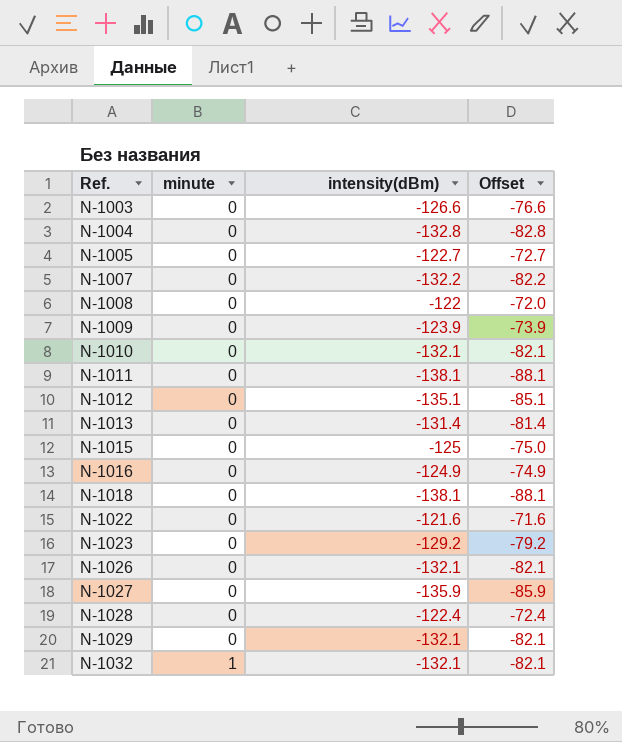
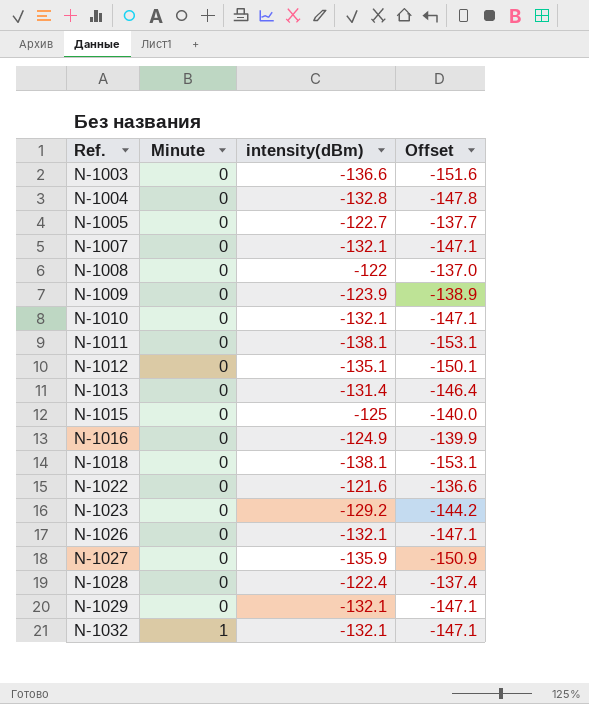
column name: minute -> Minute
column Offset | formula: [intensity(dBm)] + 50 -> [intensity(dBm)] - 15
N-1003 | intensity(dBm): -126.6 -> -136.6
N-1007 | intensity(dBm): -132.2 -> -132.1

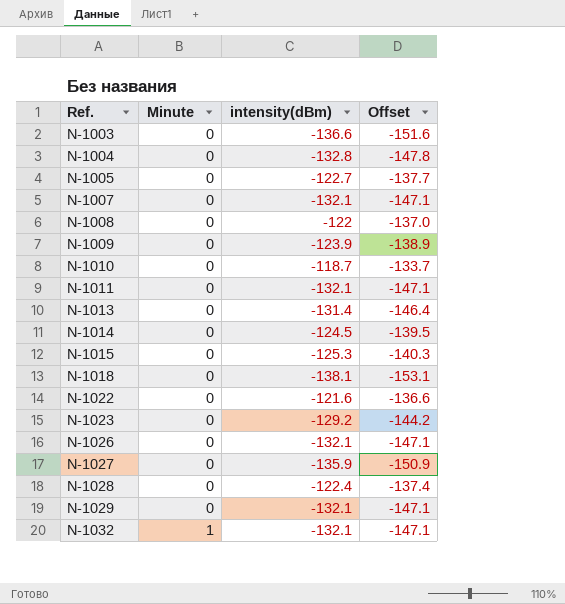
row N-1012: 0 | -135.1 | -150.1 -> none
row N-1016: 0 | -124.9 | -139.9 -> none
N-1010 | intensity(dBm): -132.1 -> -118.7
N-1010 | Offset: -147.1 -> -133.7
N-1011 | intensity(dBm): -138.1 -> -132.1
N-1011 | Offset: -153.1 -> -147.1
row N-1014: none -> 0 | -124.5 | -139.5
N-1015 | intensity(dBm): -125 -> -125.3
N-1015 | Offset: -140.0 -> -140.3

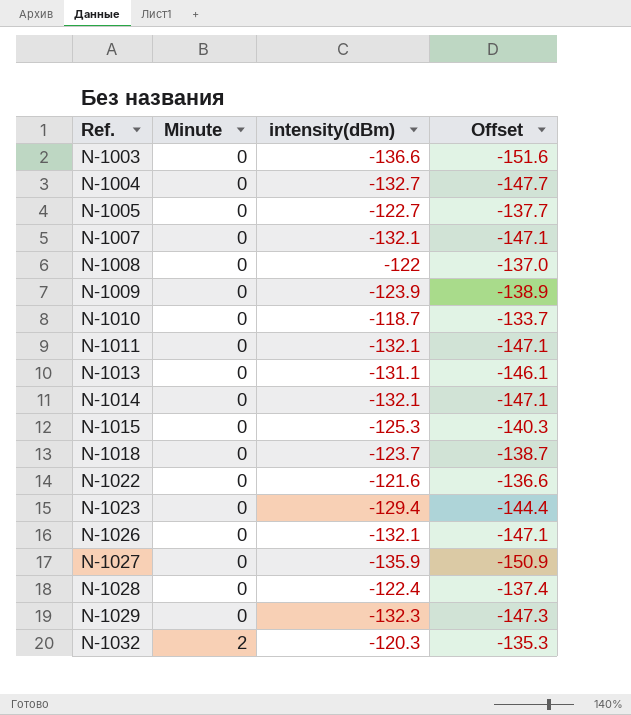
N-1004 | intensity(dBm): -132.8 -> -132.7
N-1004 | Offset: -147.8 -> -147.7
N-1013 | intensity(dBm): -131.4 -> -131.1
N-1013 | Offset: -146.4 -> -146.1
N-1014 | intensity(dBm): -124.5 -> -132.1
N-1014 | Offset: -139.5 -> -147.1
N-1018 | intensity(dBm): -138.1 -> -123.7
N-1018 | Offset: -153.1 -> -138.7
N-1023 | intensity(dBm): -129.2 -> -129.4
N-1023 | Offset: -144.2 -> -144.4
N-1029 | intensity(dBm): -132.1 -> -132.3
N-1029 | Offset: -147.1 -> -147.3
N-1032 | Minute: 1 -> 2
N-1032 | intensity(dBm): -132.1 -> -120.3
N-1032 | Offset: -147.1 -> -135.3

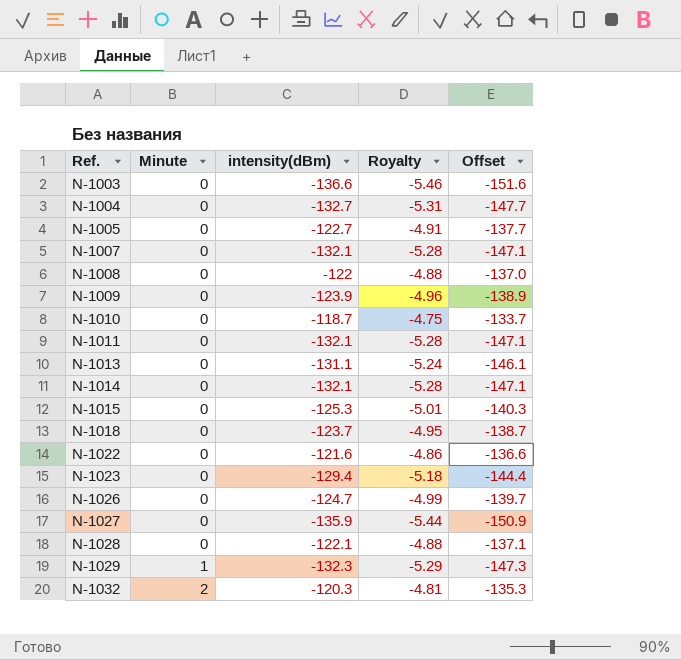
column Royalty | formula: none -> [intensity(dBm)] * 0.04
N-1026 | intensity(dBm): -132.1 -> -124.7
N-1026 | Offset: -147.1 -> -139.7
N-1028 | intensity(dBm): -122.4 -> -122.1
N-1028 | Offset: -137.4 -> -137.1
N-1029 | Minute: 0 -> 1

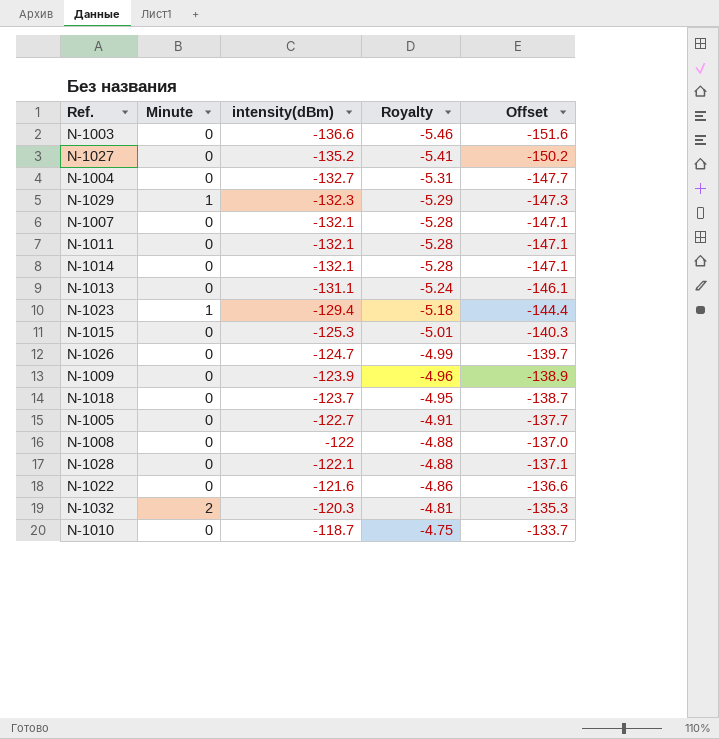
row order: Ref. ascending -> Royalty ascending
N-1027 | intensity(dBm): -135.9 -> -135.2
N-1027 | Royalty: -5.44 -> -5.41
N-1027 | Offset: -150.9 -> -150.2
N-1023 | Minute: 0 -> 1

